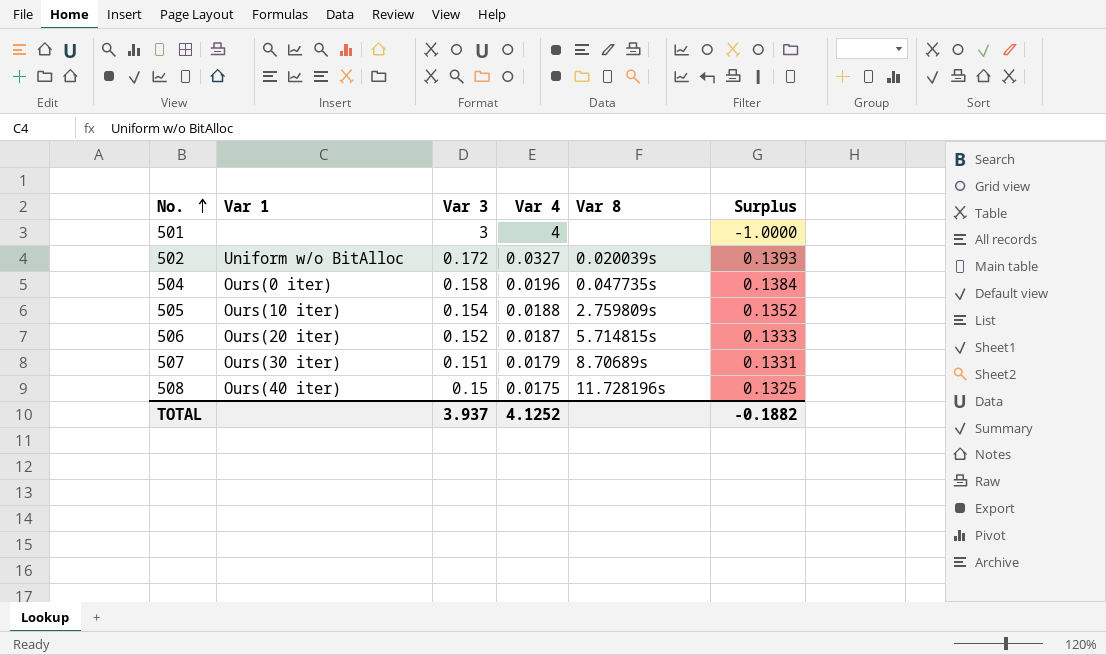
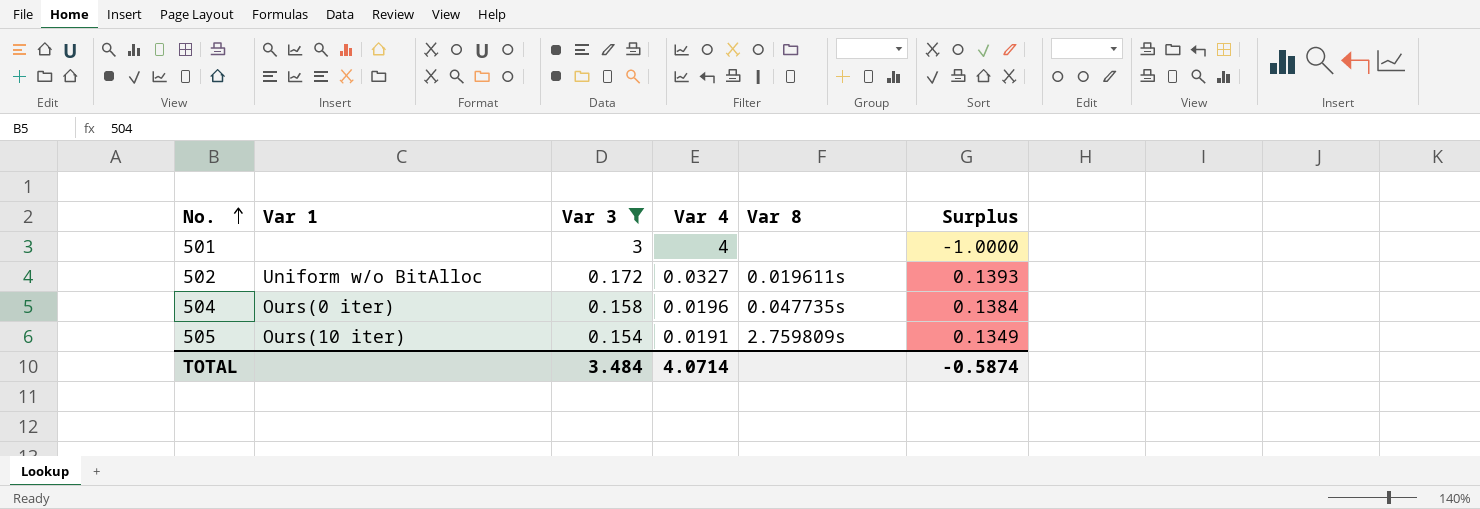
filter: none -> Var 3 >= 0.154
502 | Var 8: 0.020039s -> 0.019611s
505 | Var 4: 0.0188 -> 0.0191
505 | Surplus: 0.1352 -> 0.1349
TOTAL | Var 3: 3.937 -> 3.484
TOTAL | Var 4: 4.1252 -> 4.0714
TOTAL | Surplus: -0.1882 -> -0.5874

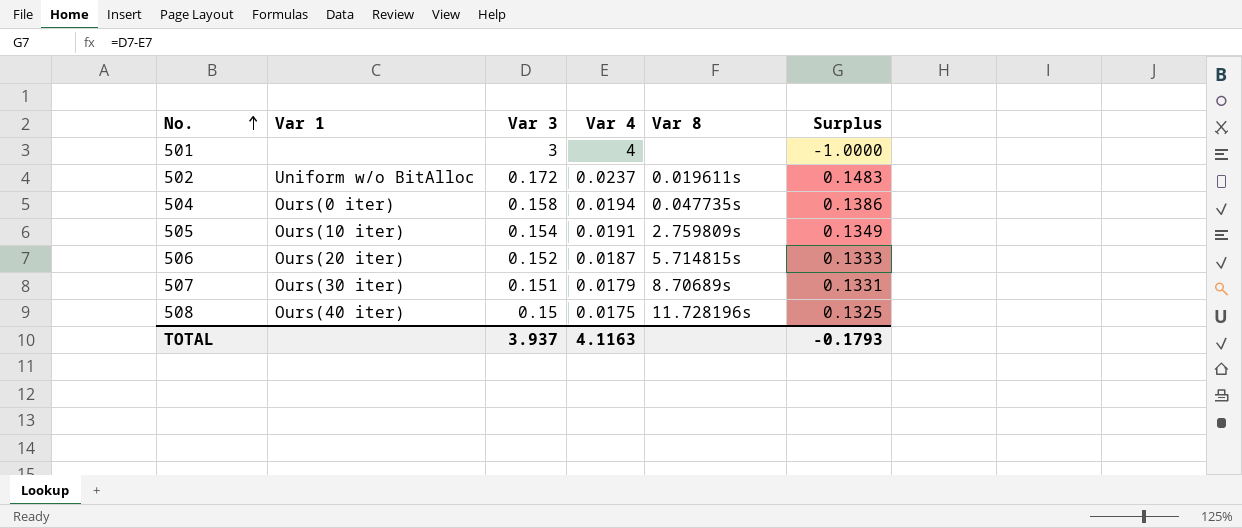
filter: Var 3 >= 0.154 -> none
502 | Var 4: 0.0327 -> 0.0237
502 | Surplus: 0.1393 -> 0.1483
504 | Var 4: 0.0196 -> 0.0194
504 | Surplus: 0.1384 -> 0.1386
TOTAL | Var 3: 3.484 -> 3.937
TOTAL | Var 4: 4.0714 -> 4.1163
TOTAL | Surplus: -0.5874 -> -0.1793

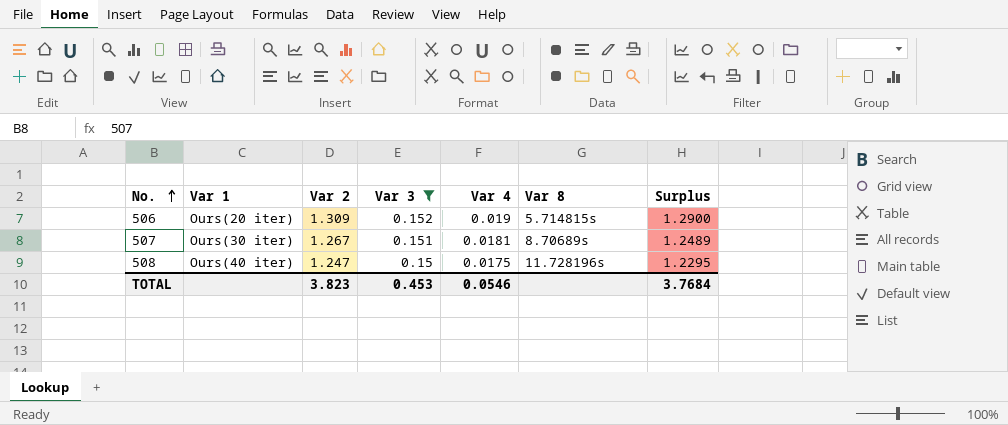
filter: none -> Var 3 <= 0.152
column Var 2 | position: none -> 3
column Surplus | formula: [Var 3] - [Var 4] -> [Var 2] - [Var 4]
506 | Var 4: 0.0187 -> 0.019
507 | Var 4: 0.0179 -> 0.0181
TOTAL | Var 3: 3.937 -> 0.453
TOTAL | Var 4: 4.1163 -> 0.0546
TOTAL | Surplus: -0.1793 -> 3.7684

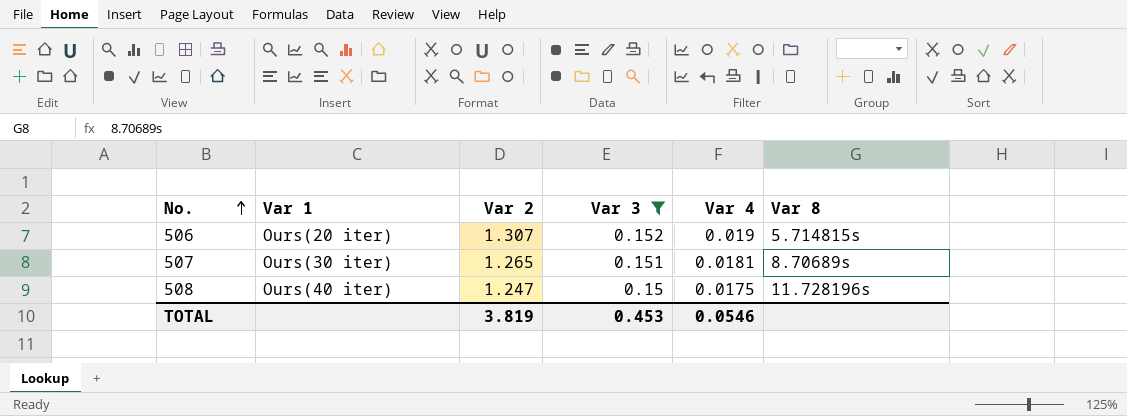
column Surplus | formula: [Var 2] - [Var 4] -> none
506 | Var 2: 1.309 -> 1.307
507 | Var 2: 1.267 -> 1.265
TOTAL | Var 2: 3.823 -> 3.819

